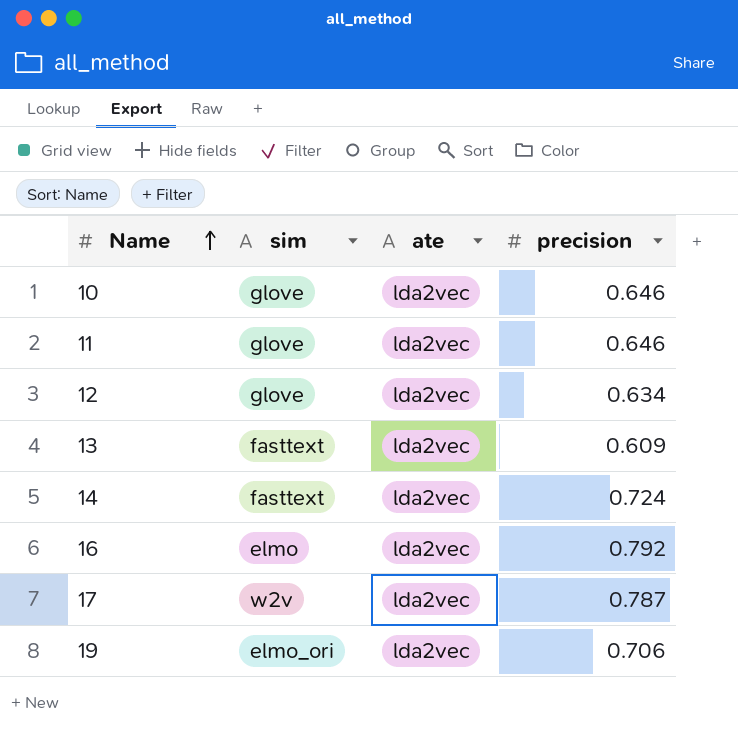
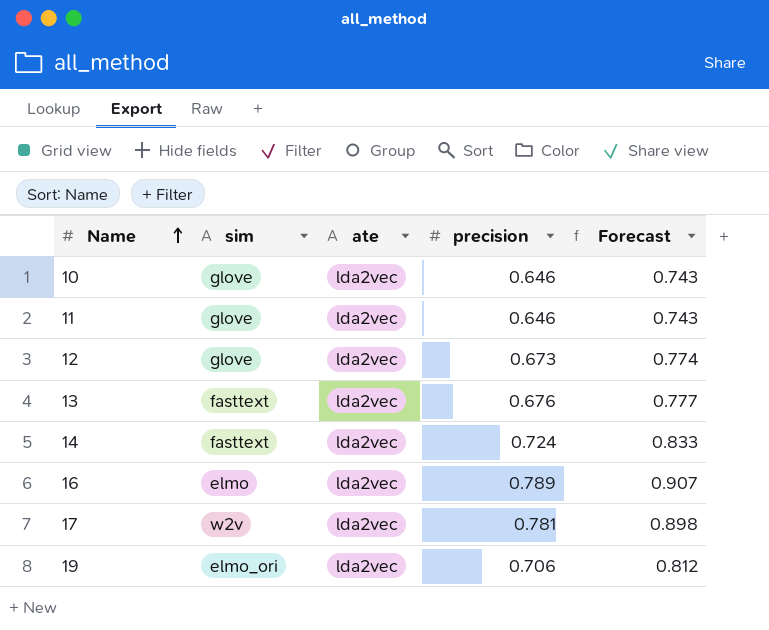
column Forecast | formula: none -> [precision] * 1.15
12 | precision: 0.634 -> 0.673
13 | precision: 0.609 -> 0.676
16 | precision: 0.792 -> 0.789
17 | precision: 0.787 -> 0.781

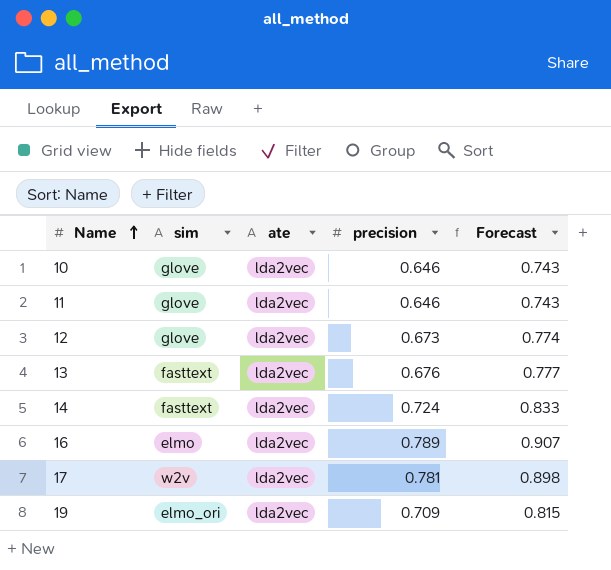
19 | precision: 0.706 -> 0.709
19 | Forecast: 0.812 -> 0.815

